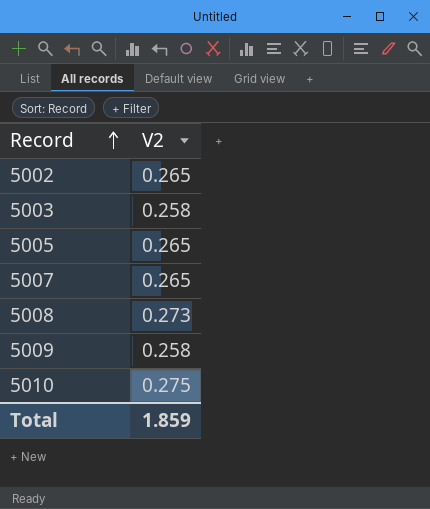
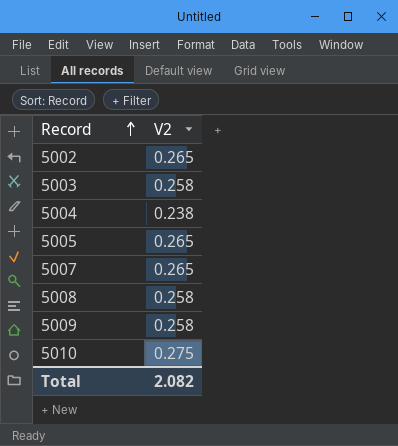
row 5004: none -> 0.238
5008 | V2: 0.273 -> 0.258
Total | V2: 1.859 -> 2.082

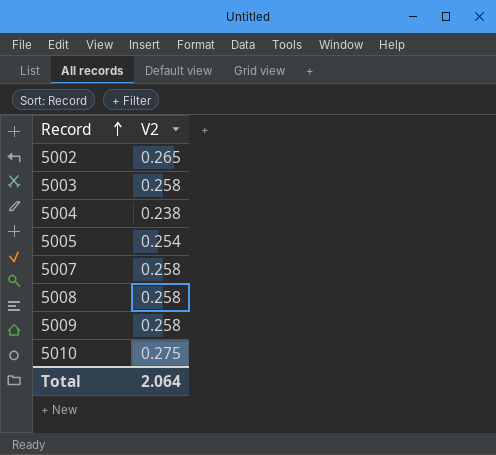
5005 | V2: 0.265 -> 0.254
5007 | V2: 0.265 -> 0.258
Total | V2: 2.082 -> 2.064

